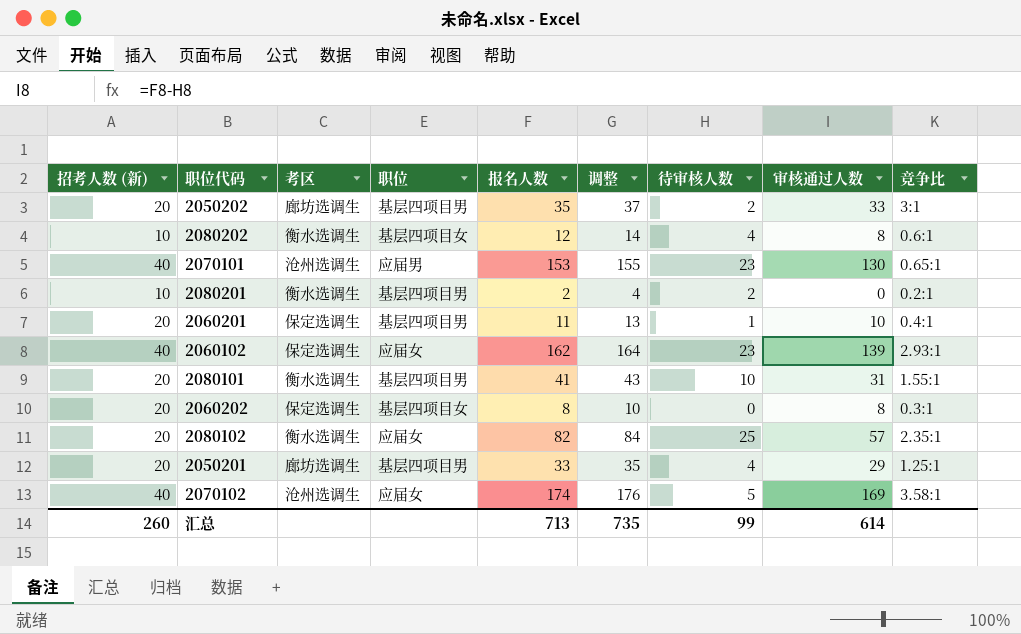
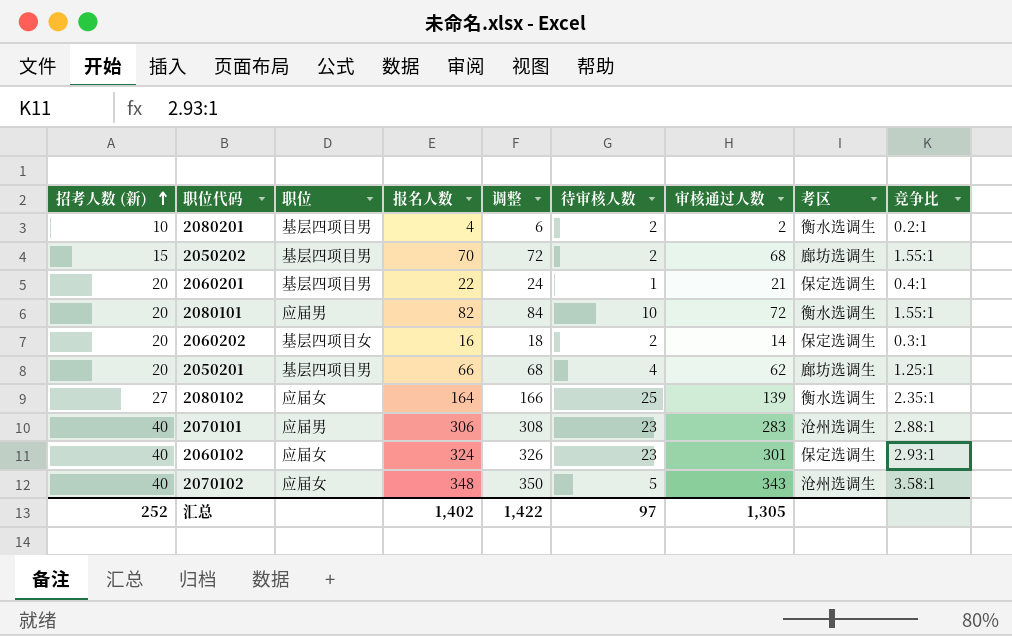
row order: none -> 招考人数 (新) ascending
column 考区 | position: 3 -> 8
row 2080202: 10 | 衡水选调生 | 基层四项目女 | 12 | 14 | 4 | 8 | 0.6:1 -> none
2080201 | 报名人数: 2 -> 4
2080201 | 调整: 4 -> 6
2080201 | 审核通过人数: 0 -> 2
2050202 | 招考人数 (新): 20 -> 15
2050202 | 报名人数: 35 -> 70
2050202 | 调整: 37 -> 72
2050202 | 审核通过人数: 33 -> 68
2050202 | 竞争比: 3:1 -> 1.55:1
2060201 | 报名人数: 11 -> 22
2060201 | 调整: 13 -> 24
2060201 | 审核通过人数: 10 -> 21
2080101 | 职位: 基层四项目男 -> 应届男
2080101 | 报名人数: 41 -> 82
2080101 | 调整: 43 -> 84
2080101 | 审核通过人数: 31 -> 72
2060202 | 报名人数: 8 -> 16
2060202 | 调整: 10 -> 18
2060202 | 待审核人数: 0 -> 2
2060202 | 审核通过人数: 8 -> 14
2050201 | 报名人数: 33 -> 66
2050201 | 调整: 35 -> 68
2050201 | 审核通过人数: 29 -> 62
2080102 | 招考人数 (新): 20 -> 27
2080102 | 报名人数: 82 -> 164
2080102 | 调整: 84 -> 166
2080102 | 审核通过人数: 57 -> 139
2070101 | 报名人数: 153 -> 306
2070101 | 调整: 155 -> 308
2070101 | 审核通过人数: 130 -> 283
2070101 | 竞争比: 0.65:1 -> 2.88:1
2060102 | 报名人数: 162 -> 324
2060102 | 调整: 164 -> 326
2060102 | 审核通过人数: 139 -> 301
2070102 | 报名人数: 174 -> 348
2070102 | 调整: 176 -> 350
2070102 | 审核通过人数: 169 -> 343
汇总 | 招考人数 (新): 260 -> 252
汇总 | 报名人数: 713 -> 1,402
汇总 | 调整: 735 -> 1,422
汇总 | 待审核人数: 99 -> 97
汇总 | 审核通过人数: 614 -> 1,305

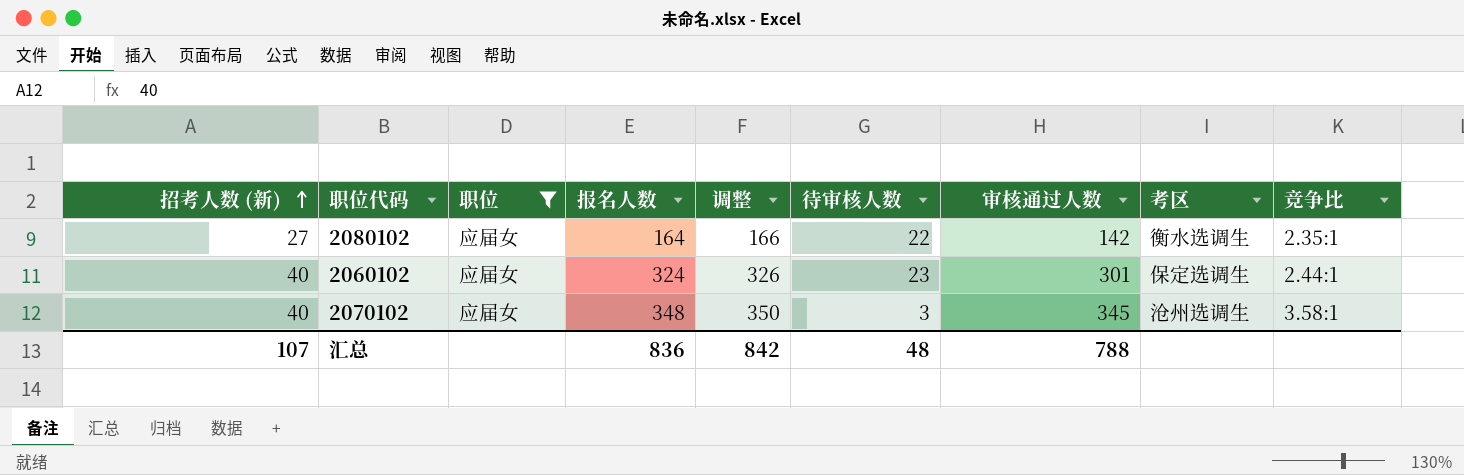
filter: none -> 职位 = 应届女
2080102 | 待审核人数: 25 -> 22
2080102 | 审核通过人数: 139 -> 142
2060102 | 竞争比: 2.93:1 -> 2.44:1
2070102 | 待审核人数: 5 -> 3
2070102 | 审核通过人数: 343 -> 345
汇总 | 招考人数 (新): 252 -> 107
汇总 | 报名人数: 1,402 -> 836
汇总 | 调整: 1,422 -> 842
汇总 | 待审核人数: 97 -> 48
汇总 | 审核通过人数: 1,305 -> 788

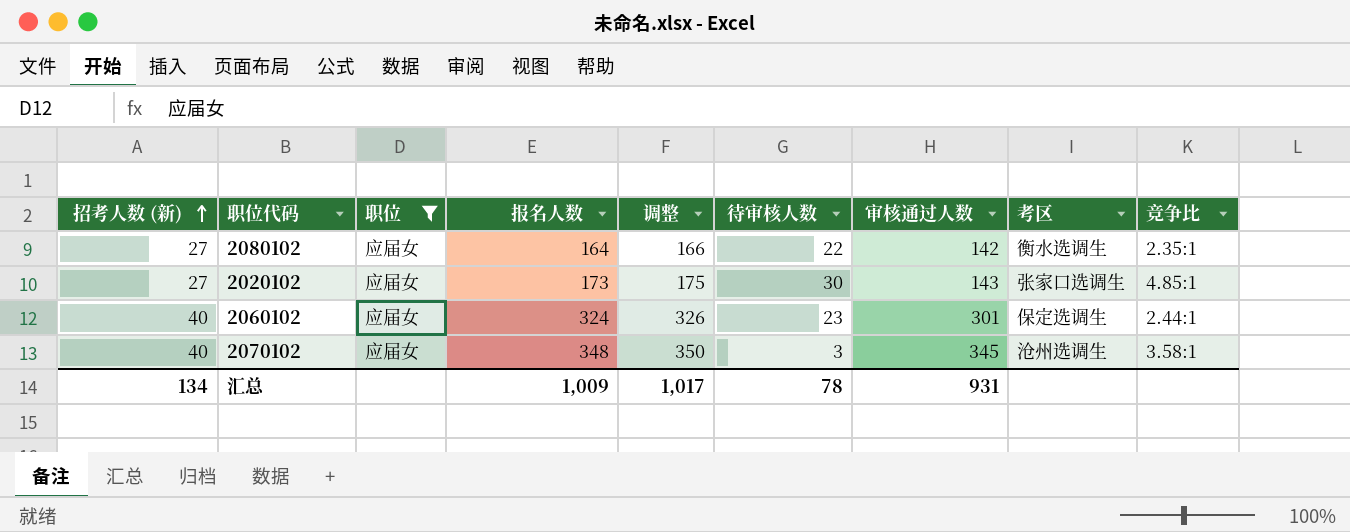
row 2020102: none -> 27 | 应届女 | 173 | 175 | 30 | 143 | 张家口选调生 | 4.85:1
汇总 | 招考人数 (新): 107 -> 134
汇总 | 报名人数: 836 -> 1,009
汇总 | 调整: 842 -> 1,017
汇总 | 待审核人数: 48 -> 78
汇总 | 审核通过人数: 788 -> 931

